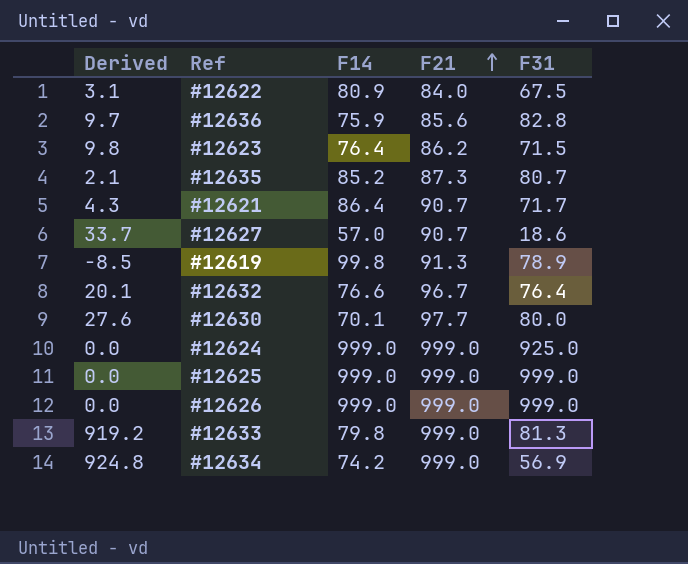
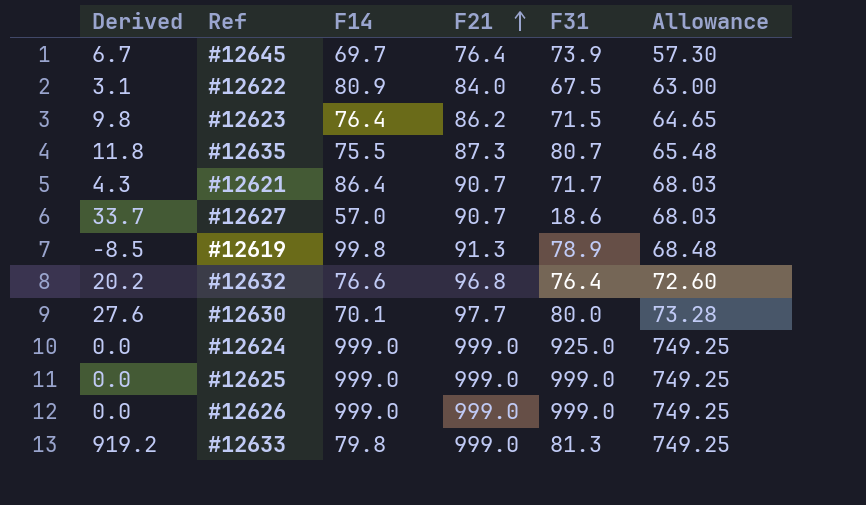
column Allowance | formula: none -> [F21] * 0.75
row #12636: 9.7 | 75.9 | 85.6 | 82.8 -> none
row #12634: 924.8 | 74.2 | 999.0 | 56.9 -> none
row #12645: none -> 6.7 | 69.7 | 76.4 | 73.9 | 57.30
#12635 | Derived: 2.1 -> 11.8
#12635 | F14: 85.2 -> 75.5
#12632 | Derived: 20.1 -> 20.2
#12632 | F21: 96.7 -> 96.8

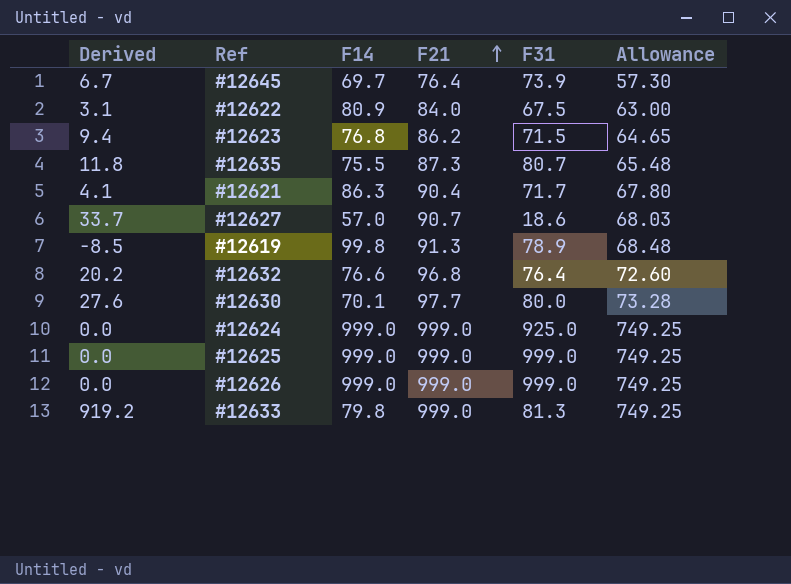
#12623 | Derived: 9.8 -> 9.4
#12623 | F14: 76.4 -> 76.8
#12621 | Derived: 4.3 -> 4.1
#12621 | F14: 86.4 -> 86.3
#12621 | F21: 90.7 -> 90.4
#12621 | Allowance: 68.03 -> 67.80

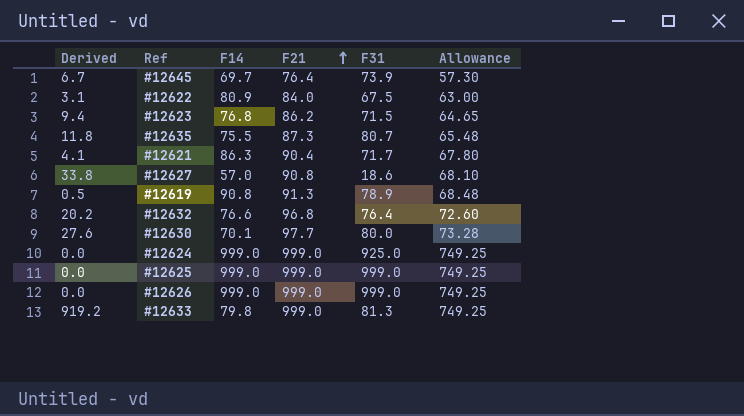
#12627 | Derived: 33.7 -> 33.8
#12627 | F21: 90.7 -> 90.8
#12627 | Allowance: 68.03 -> 68.10
#12619 | Derived: -8.5 -> 0.5
#12619 | F14: 99.8 -> 90.8

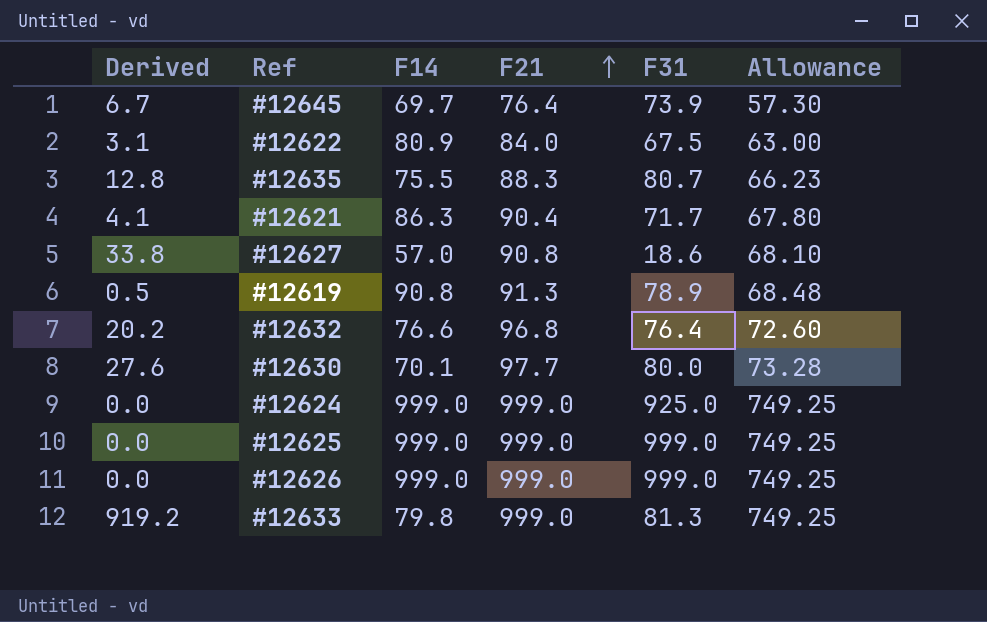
row #12623: 9.4 | 76.8 | 86.2 | 71.5 | 64.65 -> none
#12635 | Derived: 11.8 -> 12.8
#12635 | F21: 87.3 -> 88.3
#12635 | Allowance: 65.48 -> 66.23

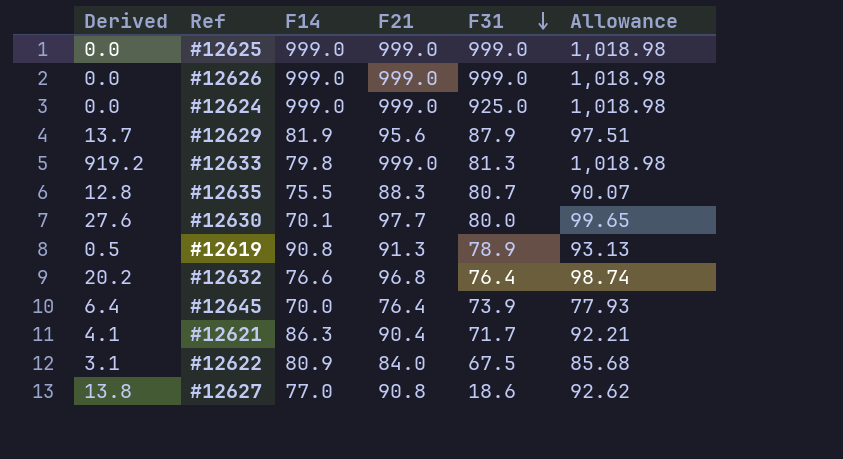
row order: F21 ascending -> F31 descending
column Allowance | formula: [F21] * 0.75 -> [F21] * 1.02
row #12629: none -> 13.7 | 81.9 | 95.6 | 87.9 | 97.51
#12645 | Derived: 6.7 -> 6.4
#12645 | F14: 69.7 -> 70.0
#12627 | Derived: 33.8 -> 13.8
#12627 | F14: 57.0 -> 77.0

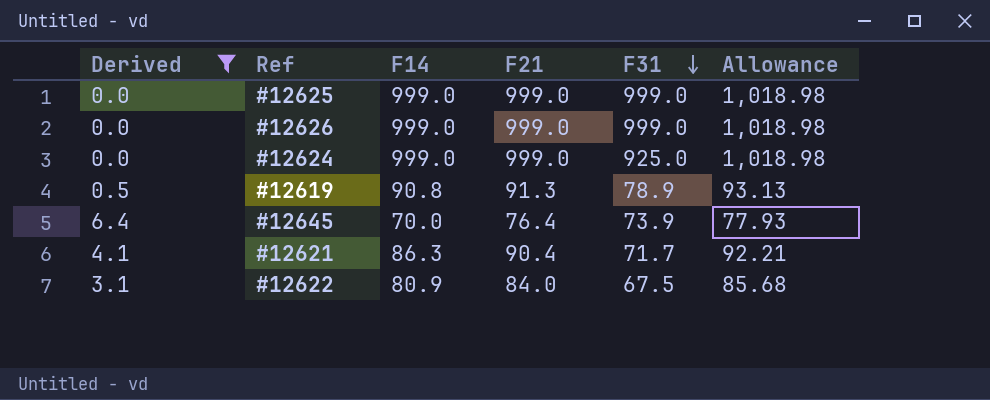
filter: none -> Derived <= 6.4

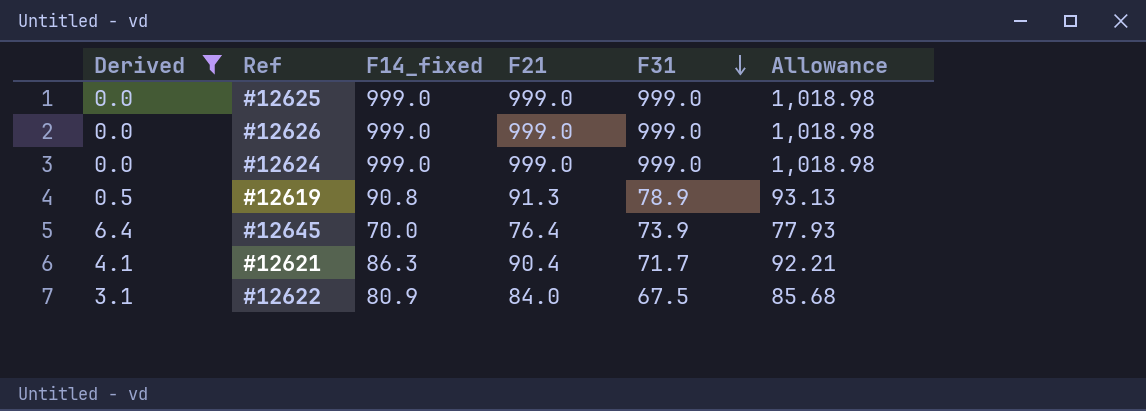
column name: F14 -> F14_fixed
#12624 | F31: 925.0 -> 999.0

